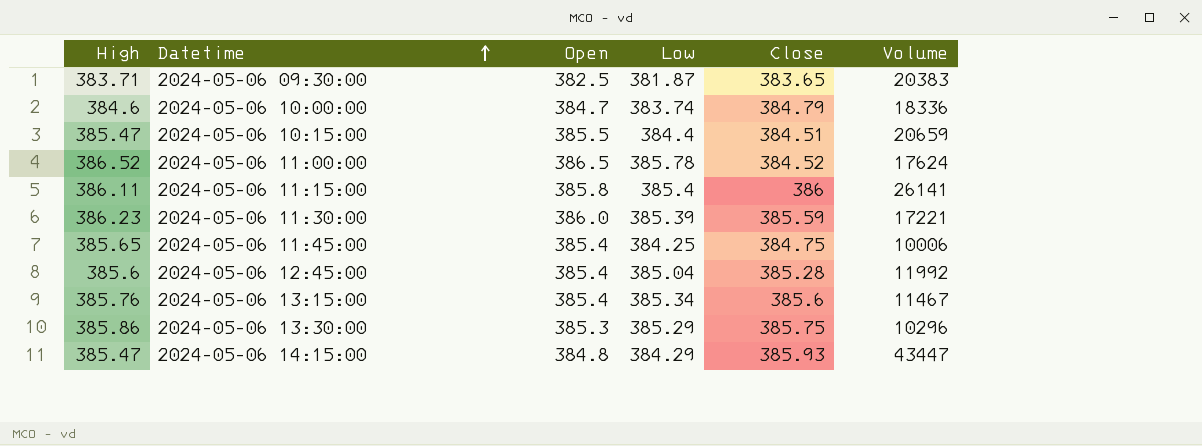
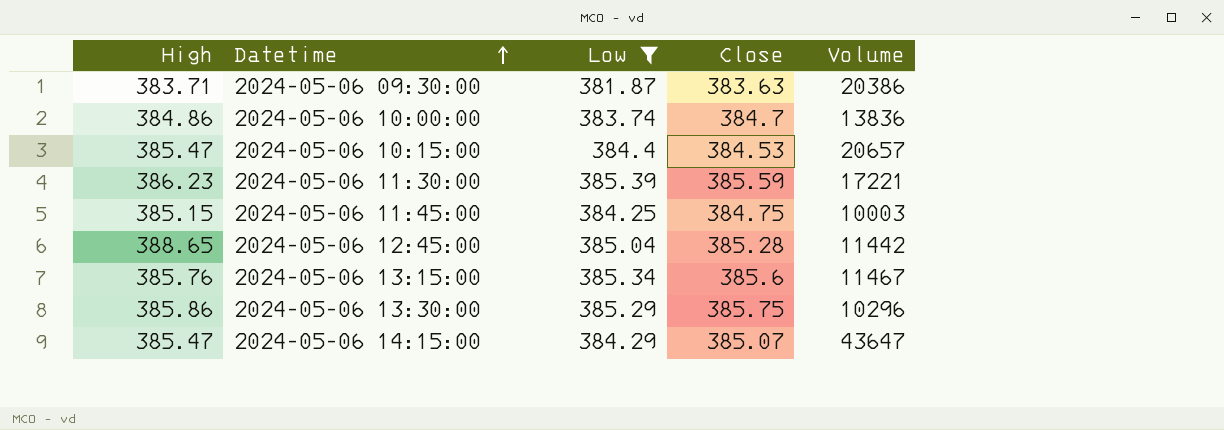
filter: none -> Low <= 385.39
column Open | position: 3 -> none
2024-05-06 09:30:00 | Close: 383.65 -> 383.63
2024-05-06 09:30:00 | Volume: 20383 -> 20386
2024-05-06 10:00:00 | High: 384.6 -> 384.86
2024-05-06 10:00:00 | Close: 384.79 -> 384.7
2024-05-06 10:00:00 | Volume: 18336 -> 13836
2024-05-06 10:15:00 | Close: 384.51 -> 384.53
2024-05-06 10:15:00 | Volume: 20659 -> 20657
2024-05-06 11:45:00 | High: 385.65 -> 385.15
2024-05-06 11:45:00 | Volume: 10006 -> 10003
2024-05-06 12:45:00 | High: 385.6 -> 388.65
2024-05-06 12:45:00 | Volume: 11992 -> 11442
2024-05-06 14:15:00 | Close: 385.93 -> 385.07
2024-05-06 14:15:00 | Volume: 43447 -> 43647

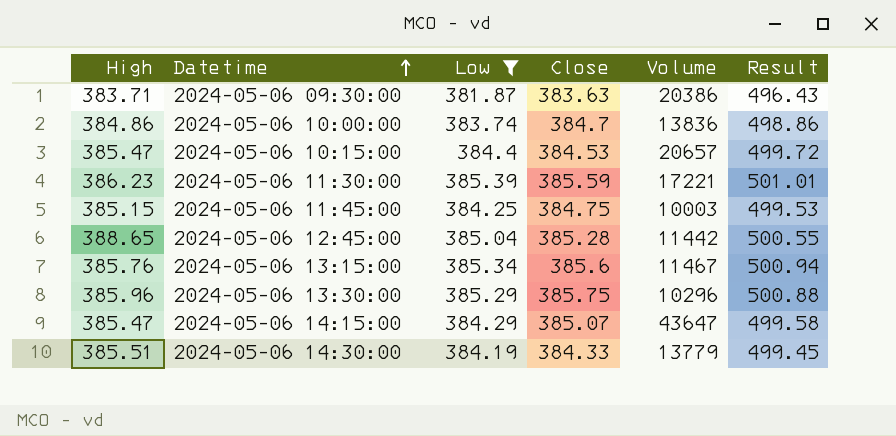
column Result | formula: none -> [Low] * 1.3
2024-05-06 13:30:00 | High: 385.86 -> 385.96
row 2024-05-06 14:30:00: none -> 385.51 | 384.19 | 384.33 | 13779 | 499.45

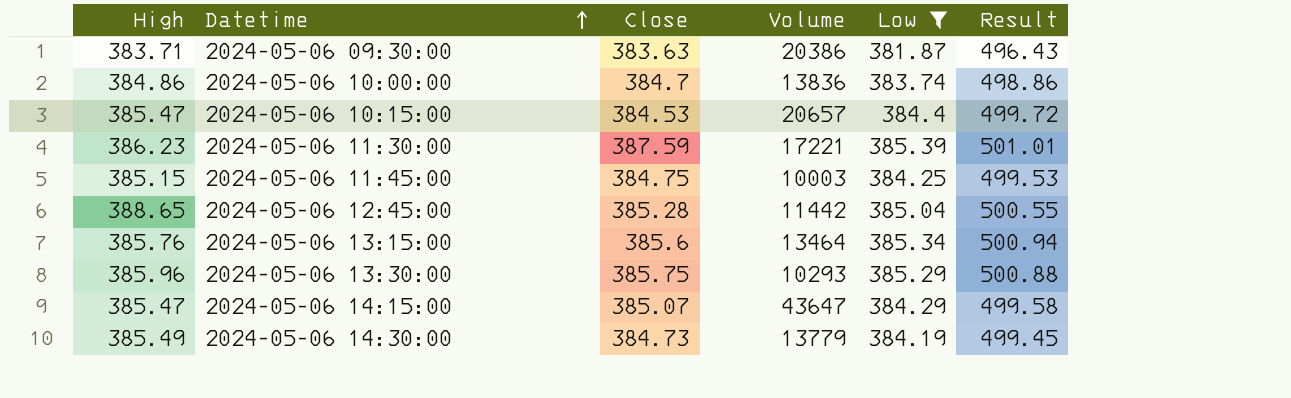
column Low | position: 3 -> 5
2024-05-06 11:30:00 | Close: 385.59 -> 387.59
2024-05-06 13:15:00 | Volume: 11467 -> 13464
2024-05-06 13:30:00 | Volume: 10296 -> 10293
2024-05-06 14:30:00 | High: 385.51 -> 385.49
2024-05-06 14:30:00 | Close: 384.33 -> 384.73

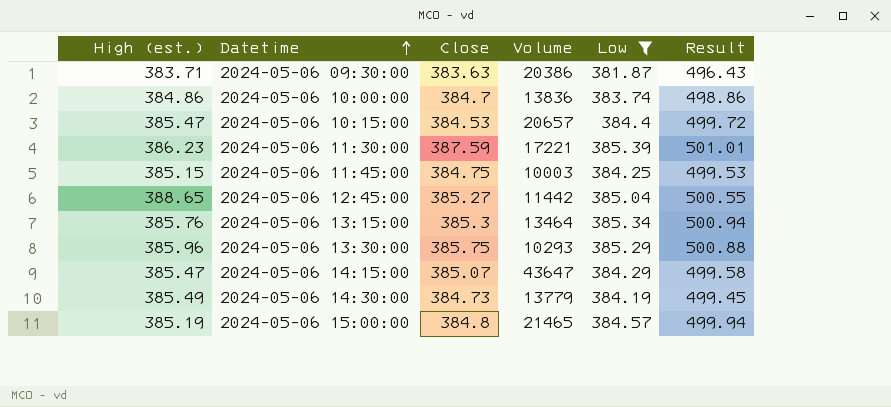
column name: High -> High (est.)
2024-05-06 12:45:00 | Close: 385.28 -> 385.27
2024-05-06 13:15:00 | Close: 385.6 -> 385.3
row 2024-05-06 15:00:00: none -> 385.19 | 384.8 | 21465 | 384.57 | 499.94

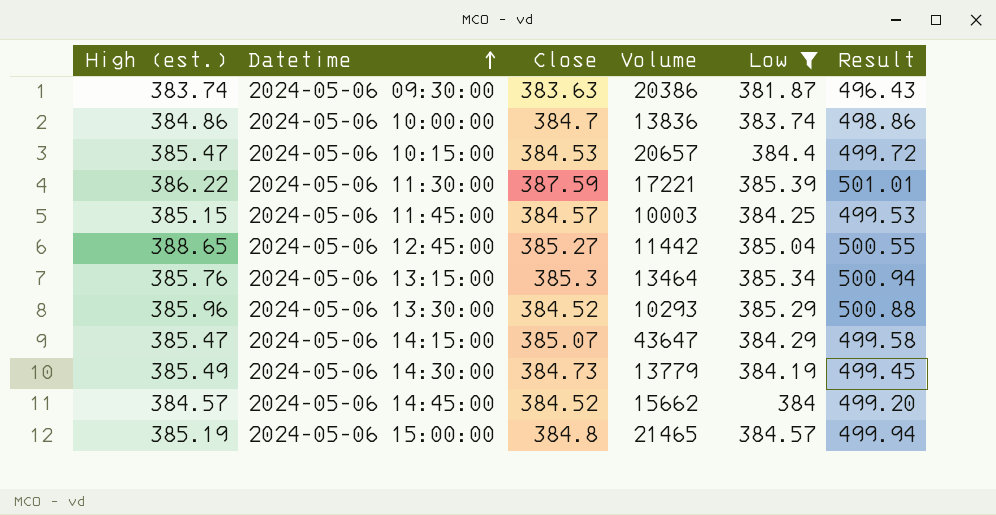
2024-05-06 09:30:00 | High (est.): 383.71 -> 383.74
2024-05-06 11:30:00 | High (est.): 386.23 -> 386.22
2024-05-06 11:45:00 | Close: 384.75 -> 384.57
2024-05-06 13:30:00 | Close: 385.75 -> 384.52
row 2024-05-06 14:45:00: none -> 384.57 | 384.52 | 15662 | 384 | 499.20

